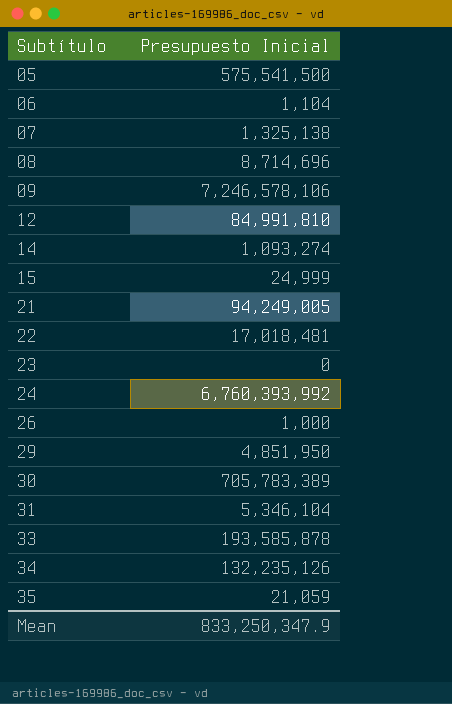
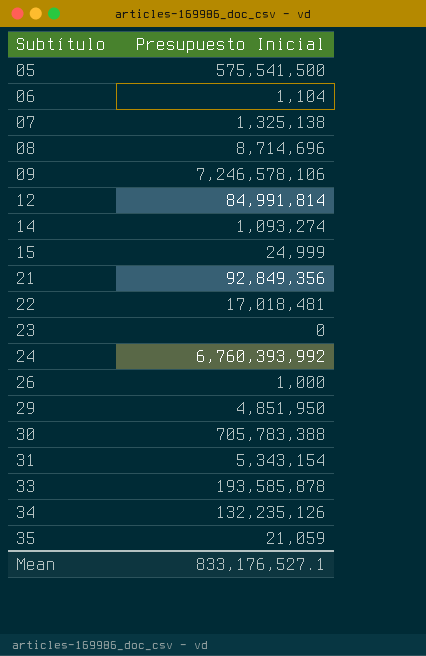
12 | Presupuesto Inicial: 84,991,810 -> 84,991,814
21 | Presupuesto Inicial: 94,249,005 -> 92,849,356
30 | Presupuesto Inicial: 705,783,389 -> 705,783,388
31 | Presupuesto Inicial: 5,346,104 -> 5,343,154
Mean | Presupuesto Inicial: 833,250,347.9 -> 833,176,527.1

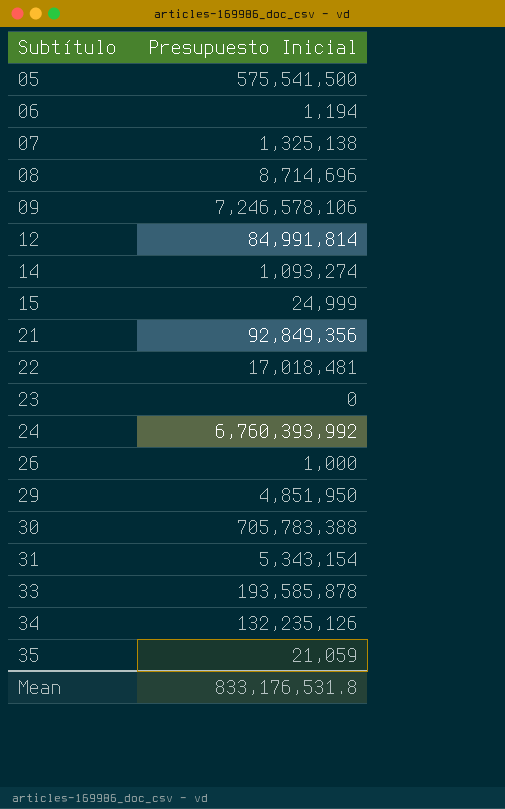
06 | Presupuesto Inicial: 1,104 -> 1,194
Mean | Presupuesto Inicial: 833,176,527.1 -> 833,176,531.8

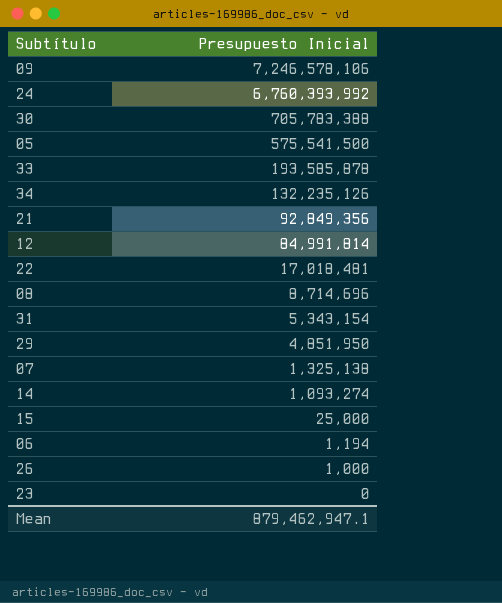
row order: Subtítulo ascending -> Presupuesto Inicial descending
row 35: 21,059 -> none
15 | Presupuesto Inicial: 24,999 -> 25,000
Mean | Presupuesto Inicial: 833,176,531.8 -> 879,462,947.1

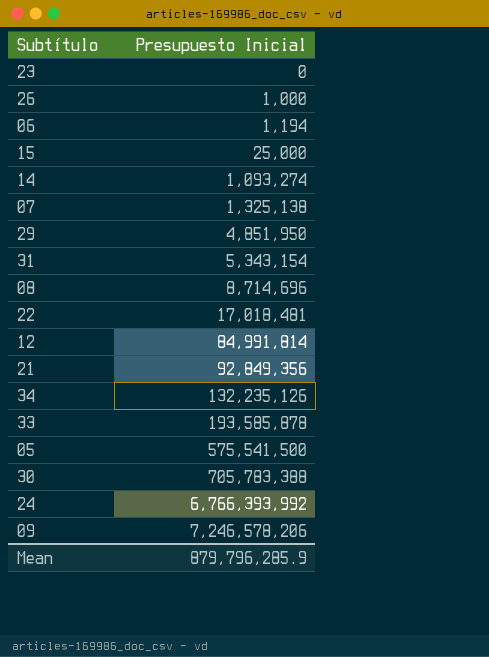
row order: Presupuesto Inicial descending -> Presupuesto Inicial ascending
24 | Presupuesto Inicial: 6,760,393,992 -> 6,766,393,992
09 | Presupuesto Inicial: 7,246,578,106 -> 7,246,578,206
Mean | Presupuesto Inicial: 879,462,947.1 -> 879,796,285.9

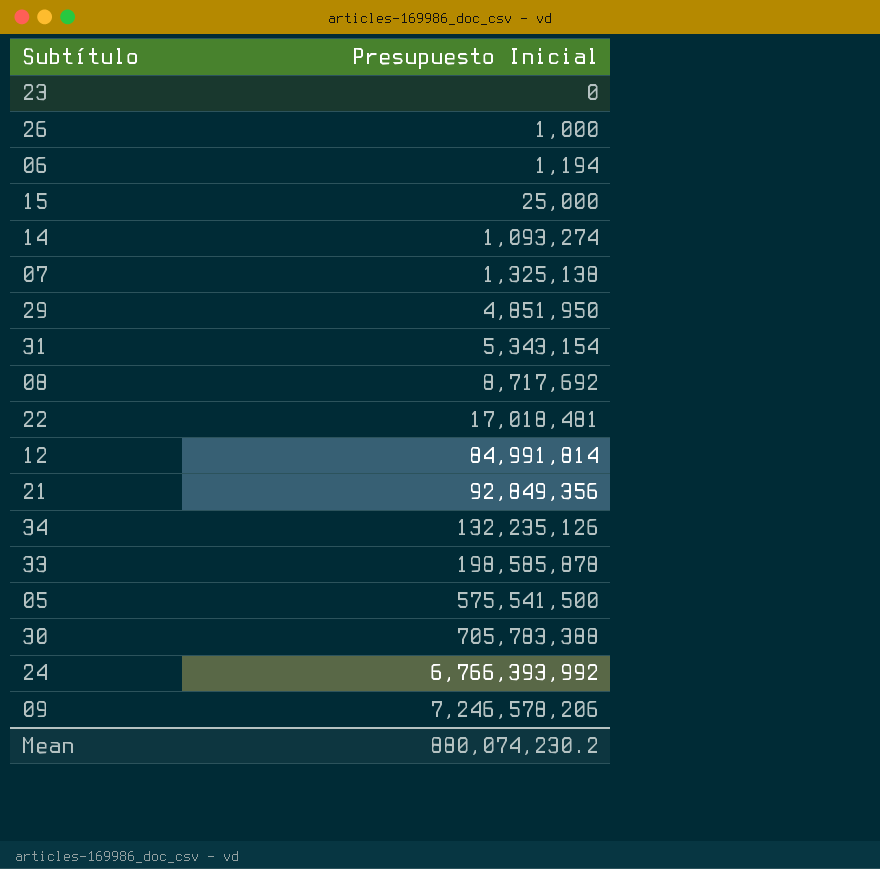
08 | Presupuesto Inicial: 8,714,696 -> 8,717,692
33 | Presupuesto Inicial: 193,585,878 -> 198,585,878
Mean | Presupuesto Inicial: 879,796,285.9 -> 880,074,230.2

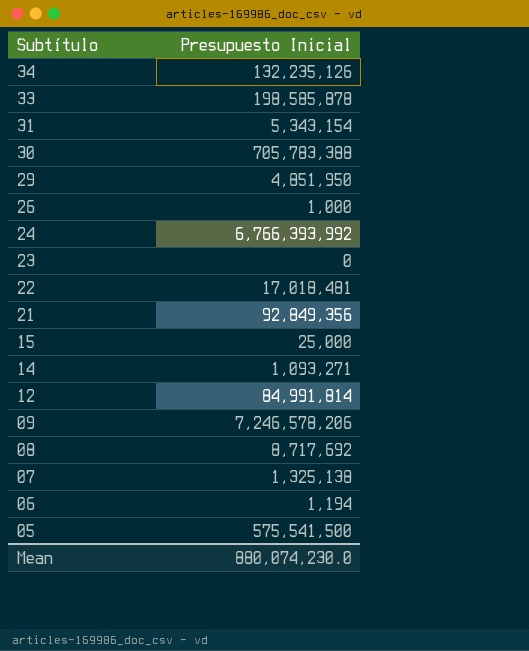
row order: Presupuesto Inicial ascending -> Subtítulo descending
14 | Presupuesto Inicial: 1,093,274 -> 1,093,271
Mean | Presupuesto Inicial: 880,074,230.2 -> 880,074,230.0

